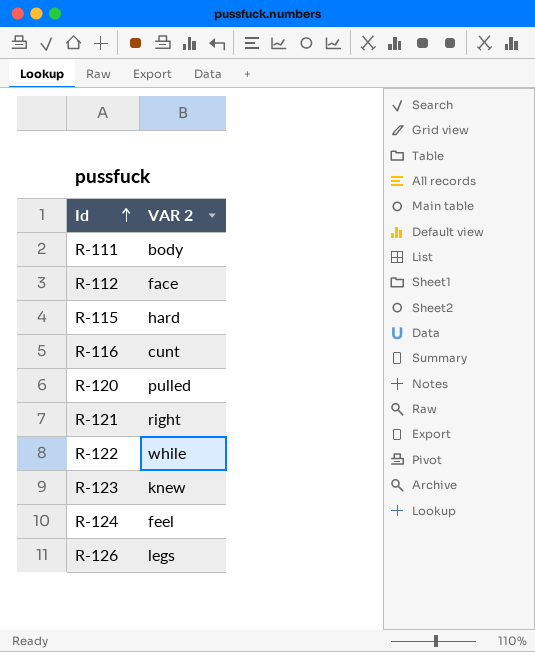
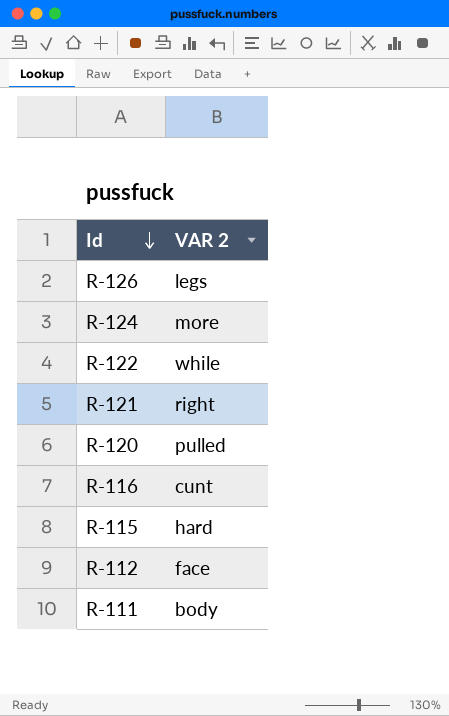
row order: Id ascending -> Id descending
row R-123: knew -> none
R-124 | VAR 2: feel -> more

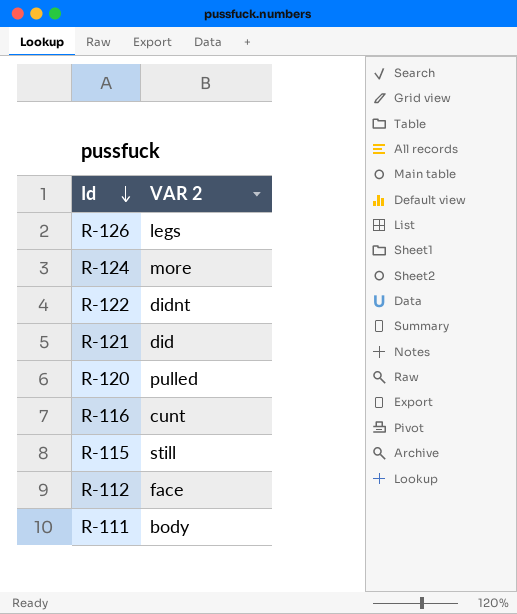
R-122 | VAR 2: while -> didnt
R-121 | VAR 2: right -> did
R-115 | VAR 2: hard -> still

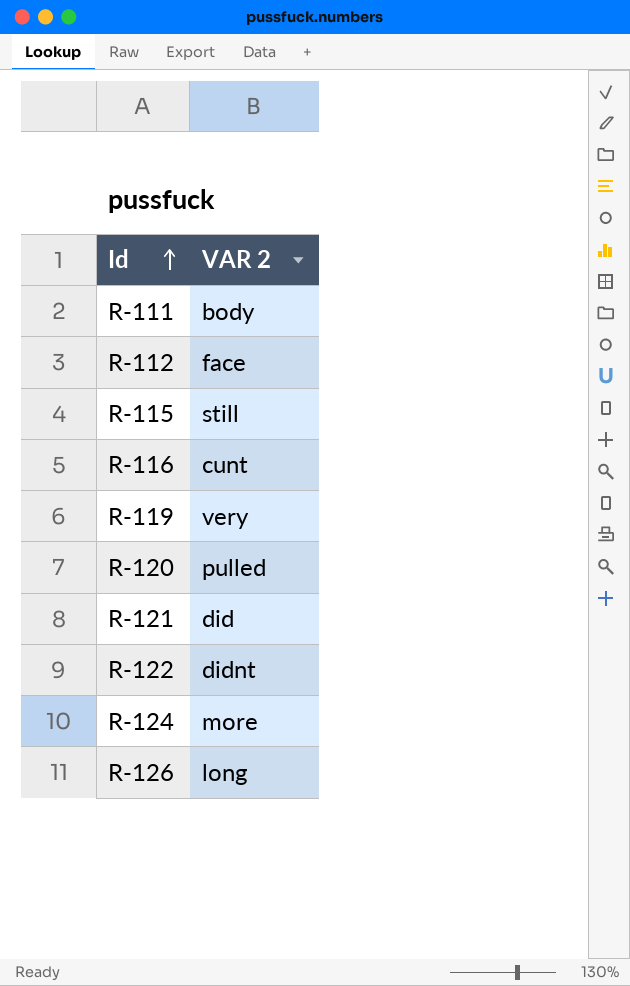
row order: Id descending -> Id ascending
row R-119: none -> very
R-126 | VAR 2: legs -> long

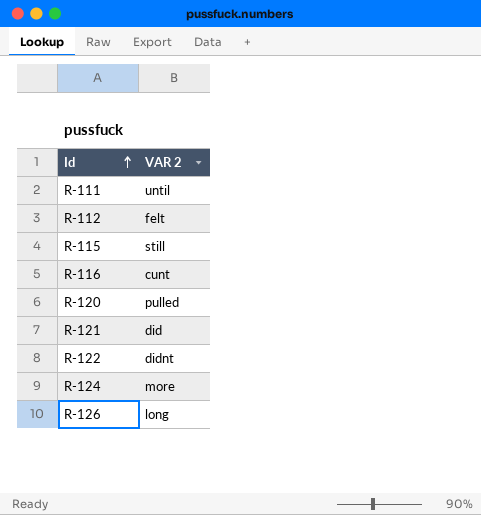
row R-119: very -> none
R-111 | VAR 2: body -> until
R-112 | VAR 2: face -> felt

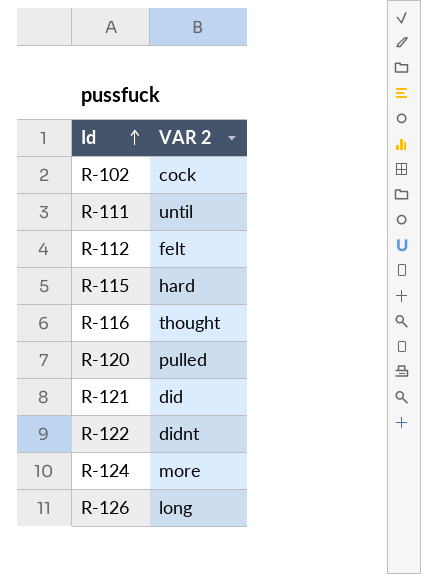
row R-102: none -> cock
R-115 | VAR 2: still -> hard
R-116 | VAR 2: cunt -> thought

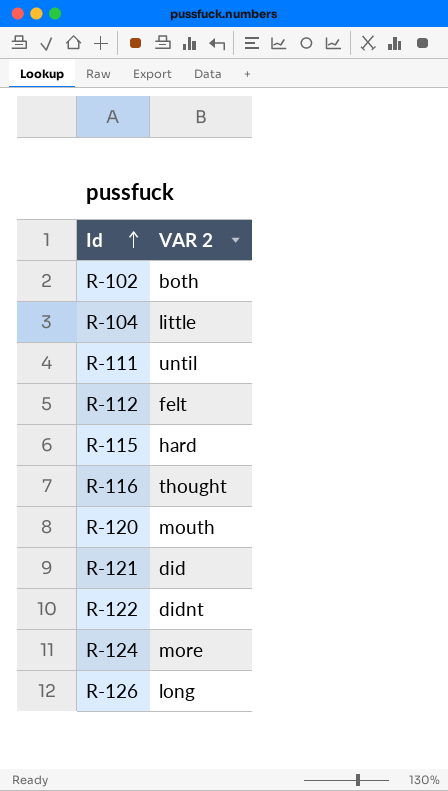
R-102 | VAR 2: cock -> both
row R-104: none -> little
R-120 | VAR 2: pulled -> mouth

